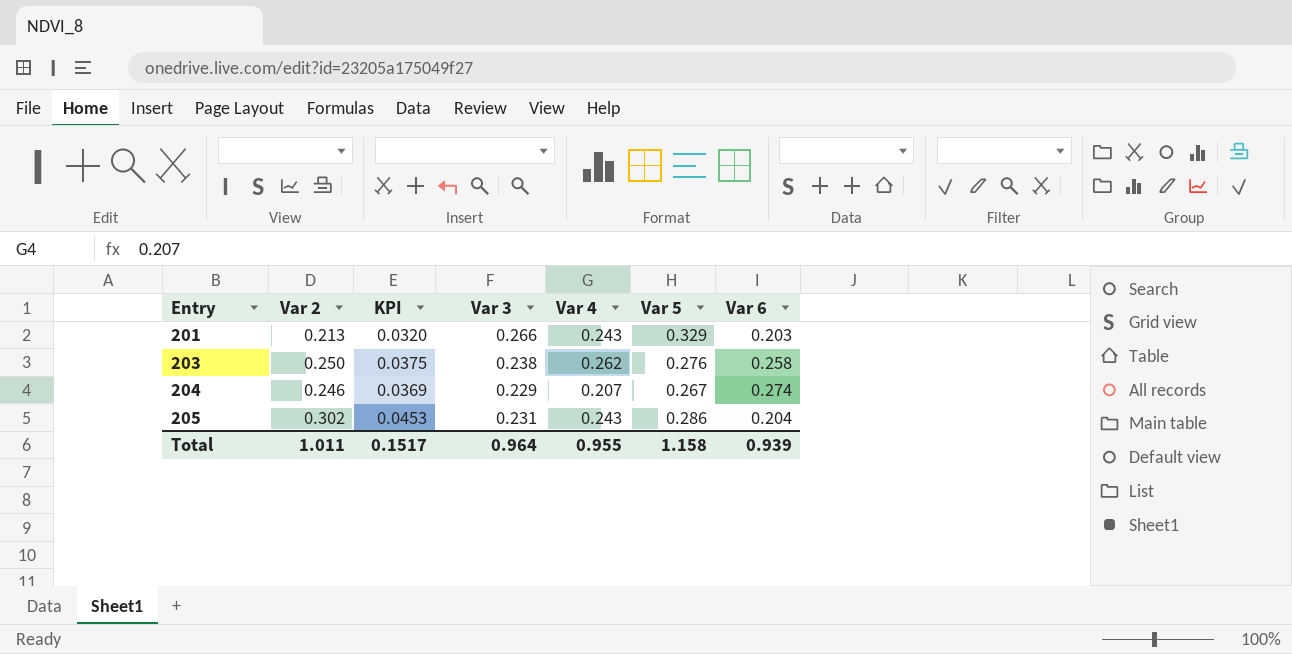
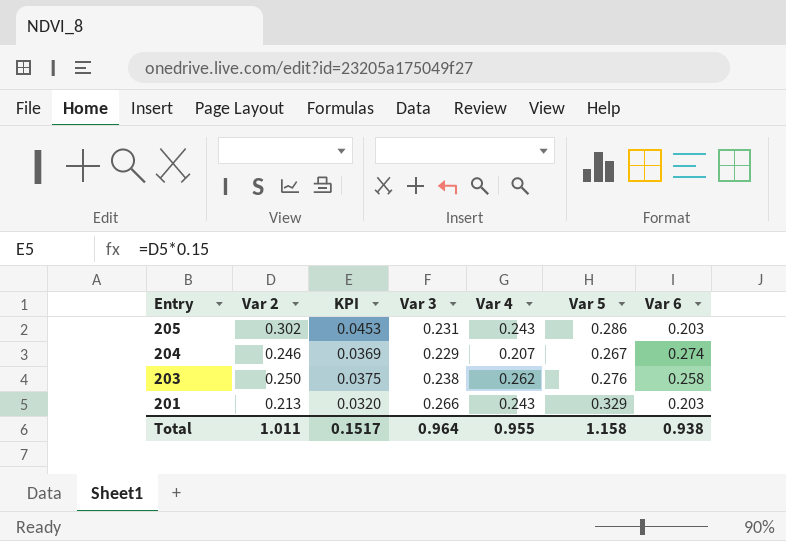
row order: Entry ascending -> Entry descending
205 | Var 6: 0.204 -> 0.203
Total | Var 6: 0.939 -> 0.938

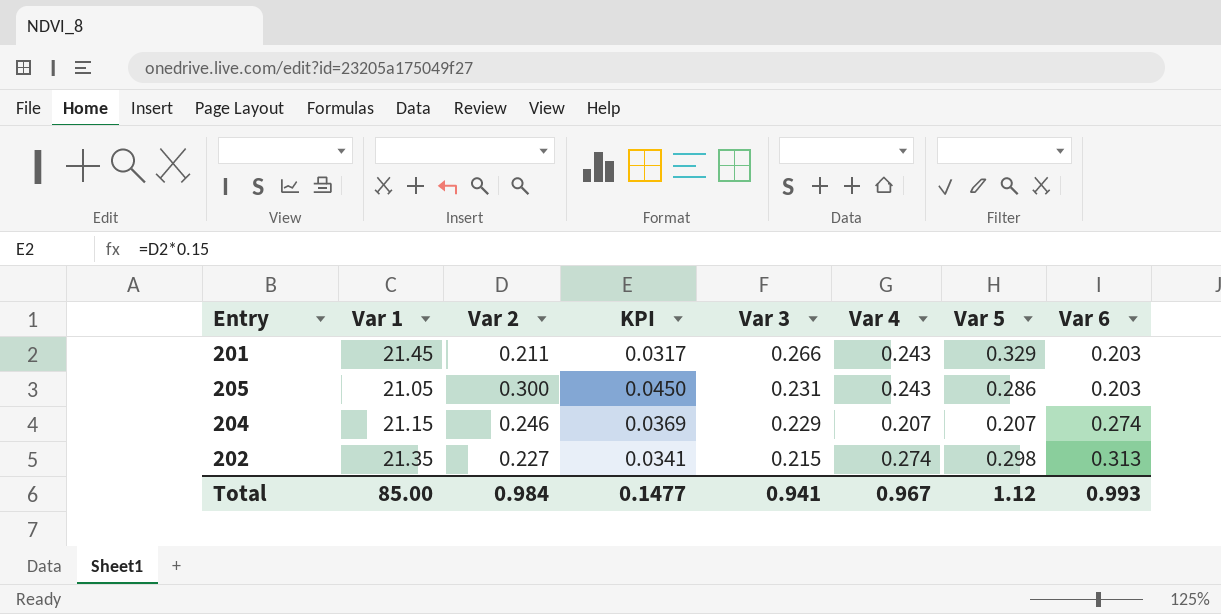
row order: Entry descending -> Var 3 descending
column Var 1 | position: none -> 2
row 203: 0.250 | 0.0375 | 0.238 | 0.262 | 0.276 | 0.258 -> none
201 | Var 2: 0.213 -> 0.211
201 | KPI: 0.0320 -> 0.0317
205 | Var 2: 0.302 -> 0.300
205 | KPI: 0.0453 -> 0.0450
204 | Var 5: 0.267 -> 0.207
row 202: none -> 21.35 | 0.227 | 0.0341 | 0.215 | 0.274 | 0.298 | 0.313
Total | Var 2: 1.011 -> 0.984
Total | KPI: 0.1517 -> 0.1477
Total | Var 3: 0.964 -> 0.941
Total | Var 4: 0.955 -> 0.967
Total | Var 5: 1.158 -> 1.12
Total | Var 6: 0.938 -> 0.993

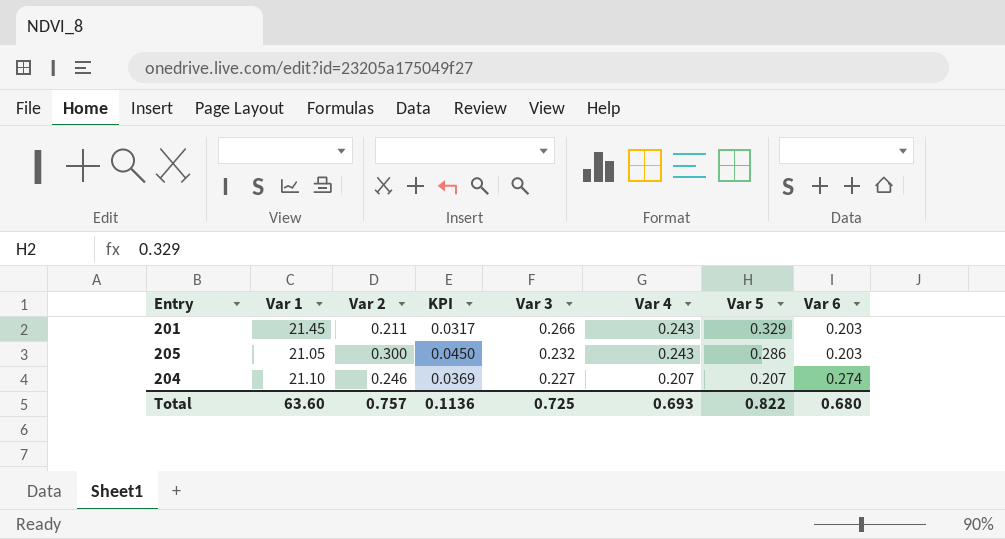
row 202: 21.35 | 0.227 | 0.0341 | 0.215 | 0.274 | 0.298 | 0.313 -> none
205 | Var 3: 0.231 -> 0.232
204 | Var 1: 21.15 -> 21.10
204 | Var 3: 0.229 -> 0.227
Total | Var 1: 85.00 -> 63.60
Total | Var 2: 0.984 -> 0.757
Total | KPI: 0.1477 -> 0.1136
Total | Var 3: 0.941 -> 0.725
Total | Var 4: 0.967 -> 0.693
Total | Var 5: 1.12 -> 0.822
Total | Var 6: 0.993 -> 0.680

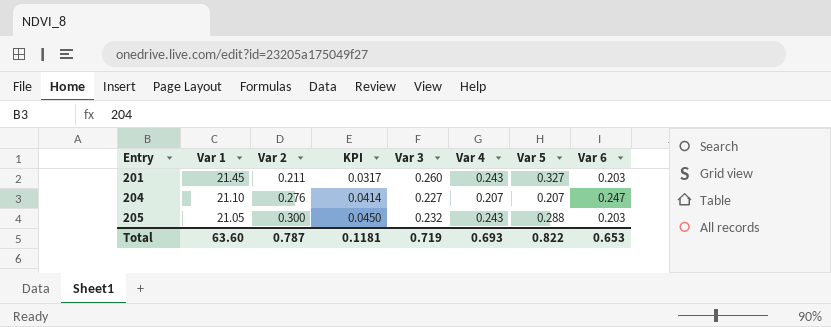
row order: Var 3 descending -> Entry ascending
201 | Var 3: 0.266 -> 0.260
201 | Var 5: 0.329 -> 0.327
204 | Var 2: 0.246 -> 0.276
204 | KPI: 0.0369 -> 0.0414
204 | Var 6: 0.274 -> 0.247
205 | Var 5: 0.286 -> 0.288
Total | Var 2: 0.757 -> 0.787
Total | KPI: 0.1136 -> 0.1181
Total | Var 3: 0.725 -> 0.719
Total | Var 6: 0.680 -> 0.653

